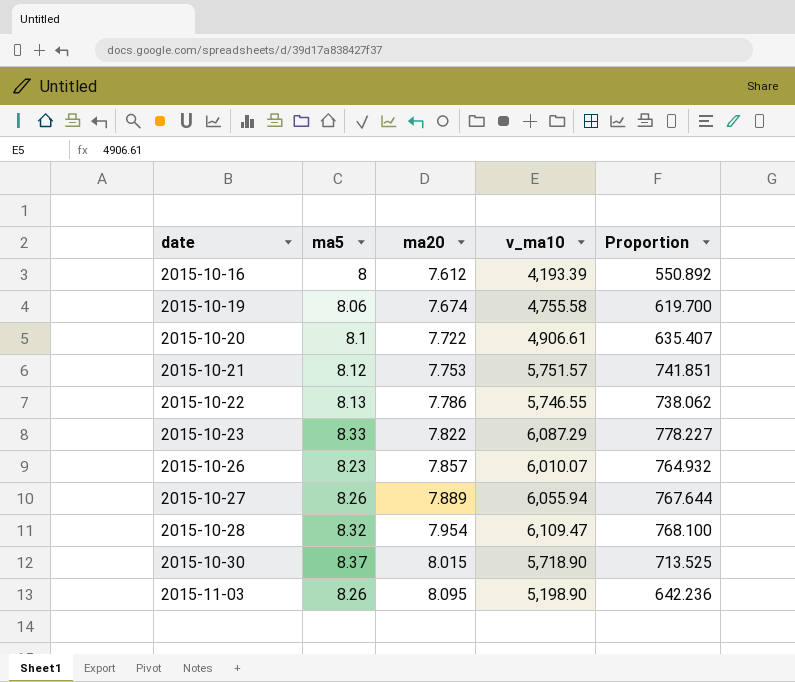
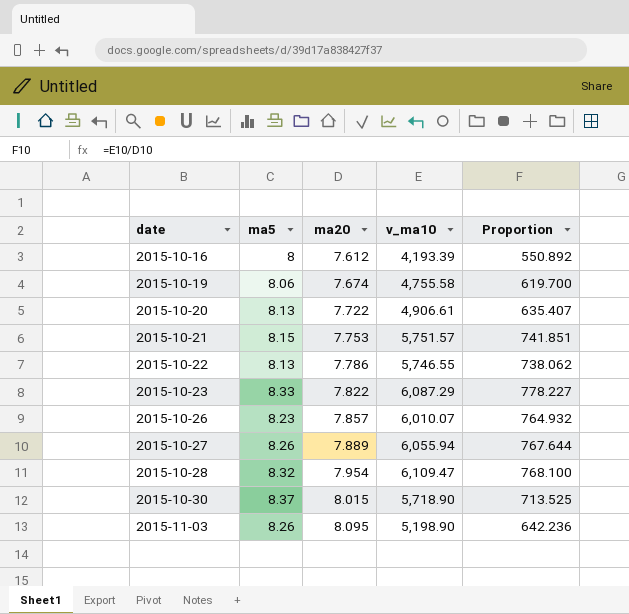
2015-10-20 | ma5: 8.1 -> 8.13
2015-10-21 | ma5: 8.12 -> 8.15

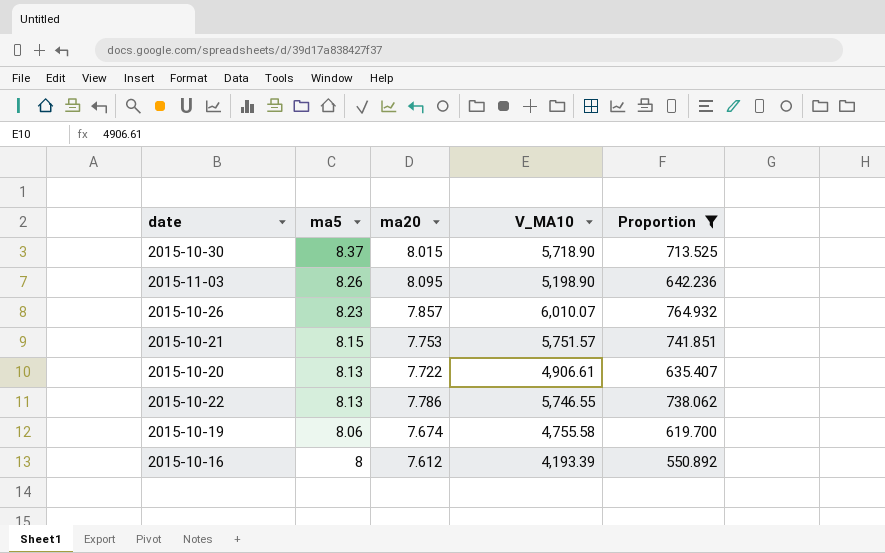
filter: none -> Proportion <= 764.932
row order: date ascending -> ma5 descending
column name: v_ma10 -> V_MA10

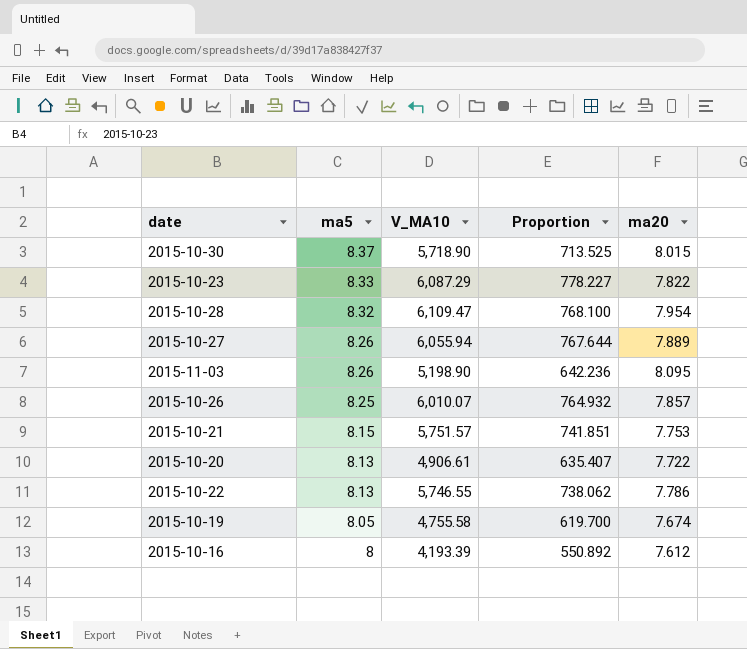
filter: Proportion <= 764.932 -> none
column ma20 | position: 3 -> 5
2015-10-26 | ma5: 8.23 -> 8.25
2015-10-19 | ma5: 8.06 -> 8.05

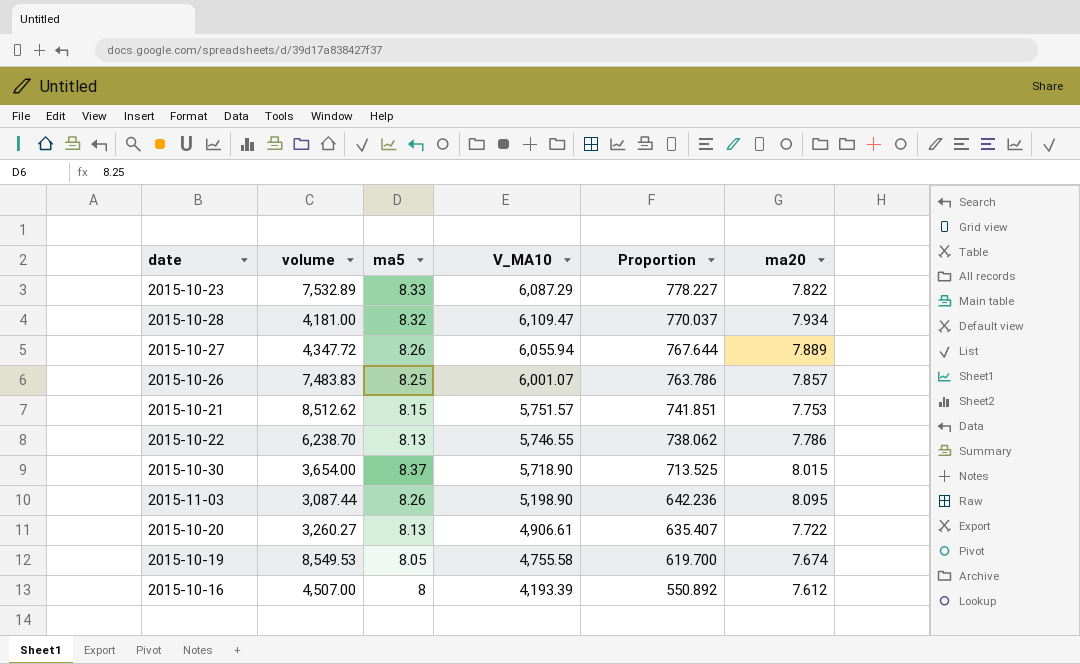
row order: ma5 descending -> Proportion descending
column volume | position: none -> 2
2015-10-28 | Proportion: 768.100 -> 770.037
2015-10-28 | ma20: 7.954 -> 7.934
2015-10-26 | V_MA10: 6,010.07 -> 6,001.07
2015-10-26 | Proportion: 764.932 -> 763.786

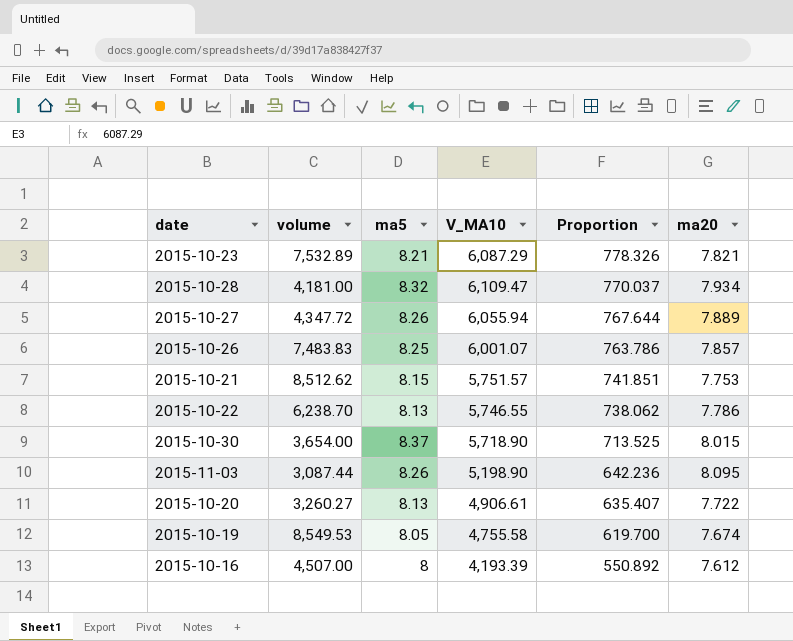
2015-10-23 | ma5: 8.33 -> 8.21
2015-10-23 | Proportion: 778.227 -> 778.326
2015-10-23 | ma20: 7.822 -> 7.821

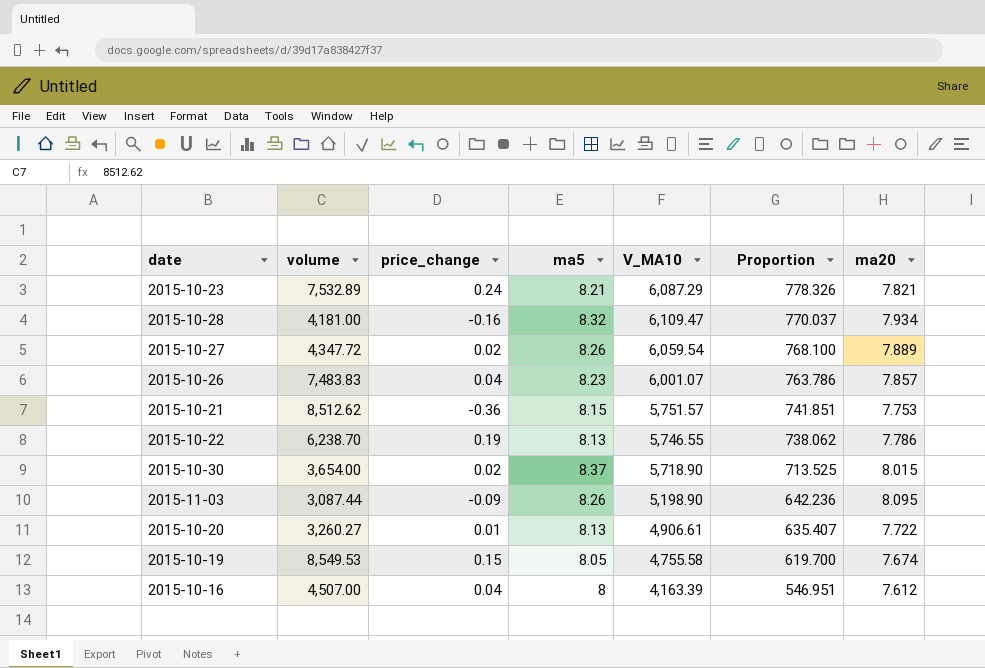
column price_change | position: none -> 3
2015-10-27 | V_MA10: 6,055.94 -> 6,059.54
2015-10-27 | Proportion: 767.644 -> 768.100
2015-10-26 | ma5: 8.25 -> 8.23
2015-10-16 | V_MA10: 4,193.39 -> 4,163.39
2015-10-16 | Proportion: 550.892 -> 546.951

